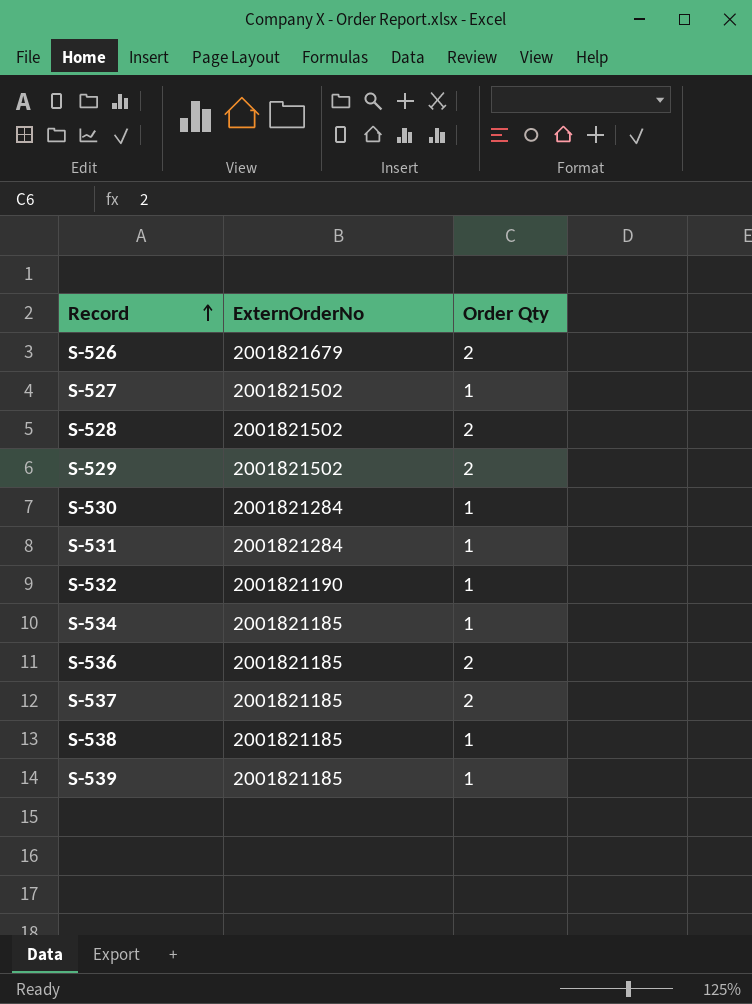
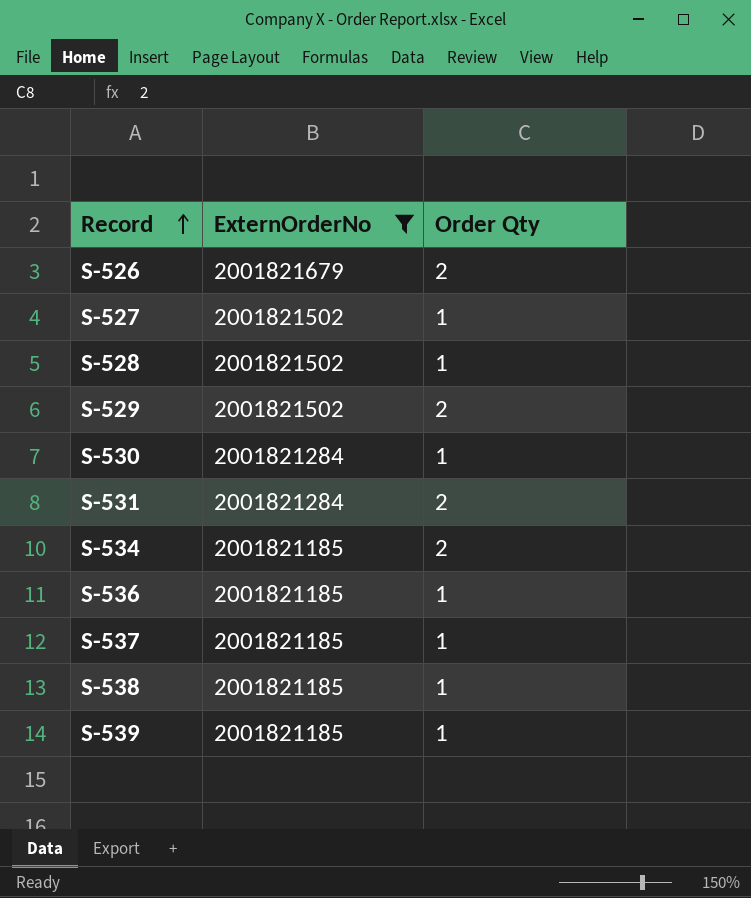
filter: none -> ExternOrderNo != 2001821190
S-528 | Order Qty: 2 -> 1
S-531 | Order Qty: 1 -> 2
S-534 | Order Qty: 1 -> 2
S-536 | Order Qty: 2 -> 1
S-537 | Order Qty: 2 -> 1

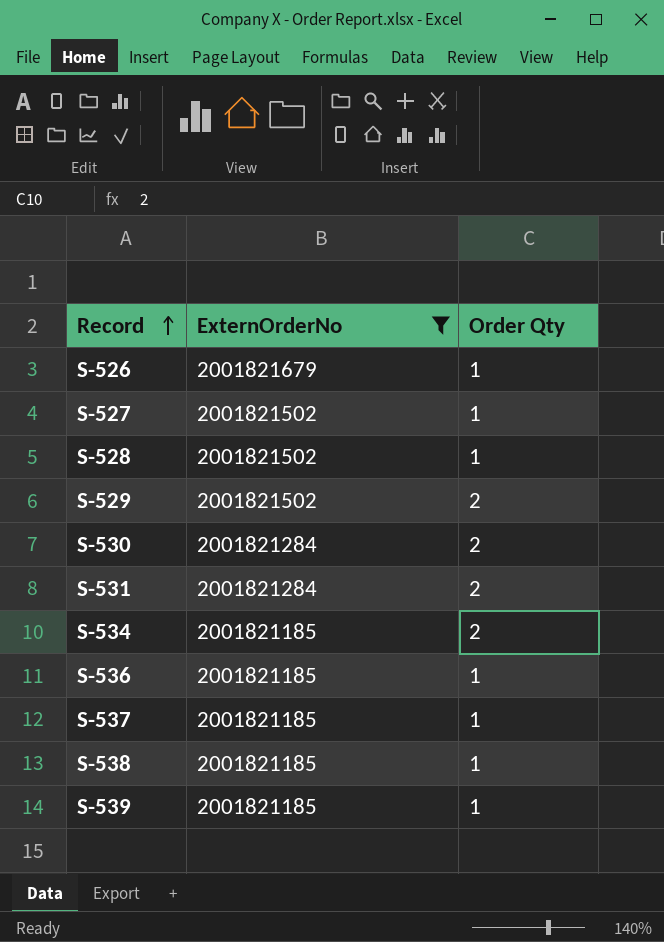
S-526 | Order Qty: 2 -> 1
S-530 | Order Qty: 1 -> 2

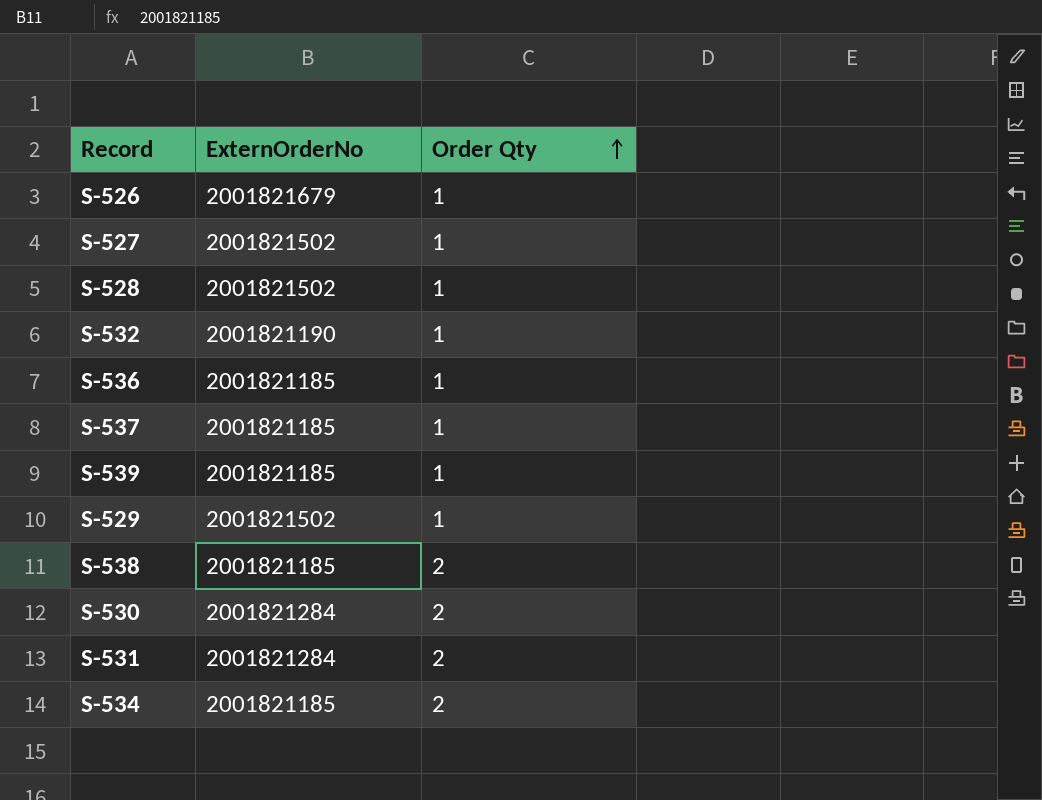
filter: ExternOrderNo != 2001821190 -> none
row order: Record ascending -> Order Qty ascending
S-529 | Order Qty: 2 -> 1
S-538 | Order Qty: 1 -> 2

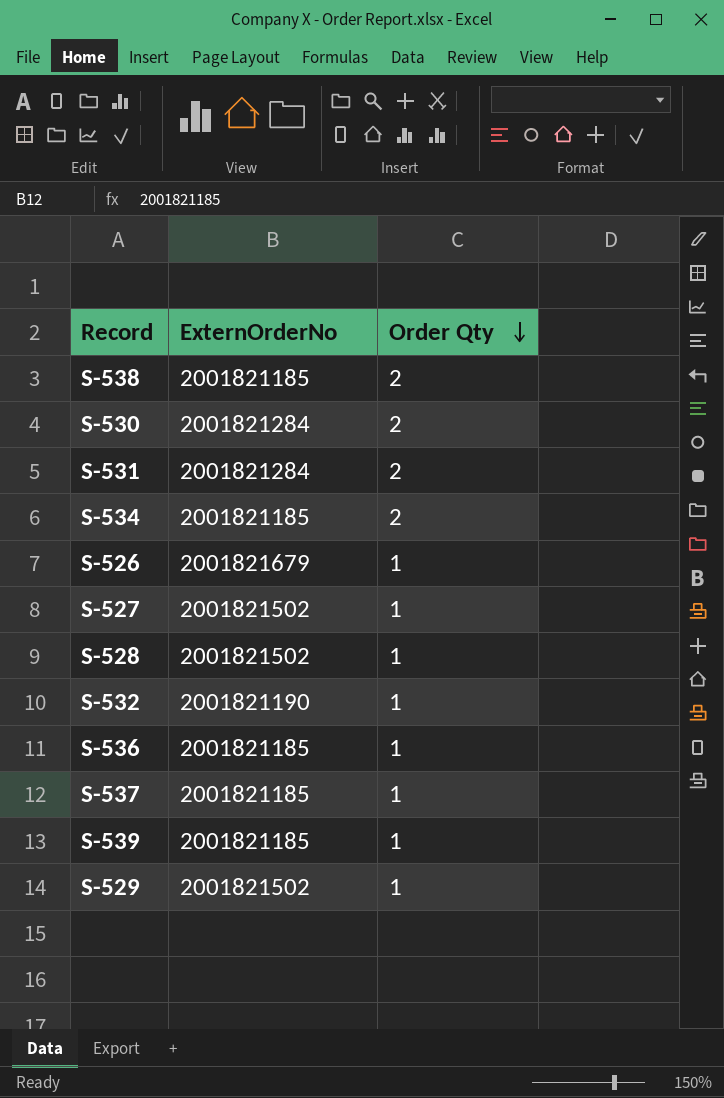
row order: Order Qty ascending -> Order Qty descending

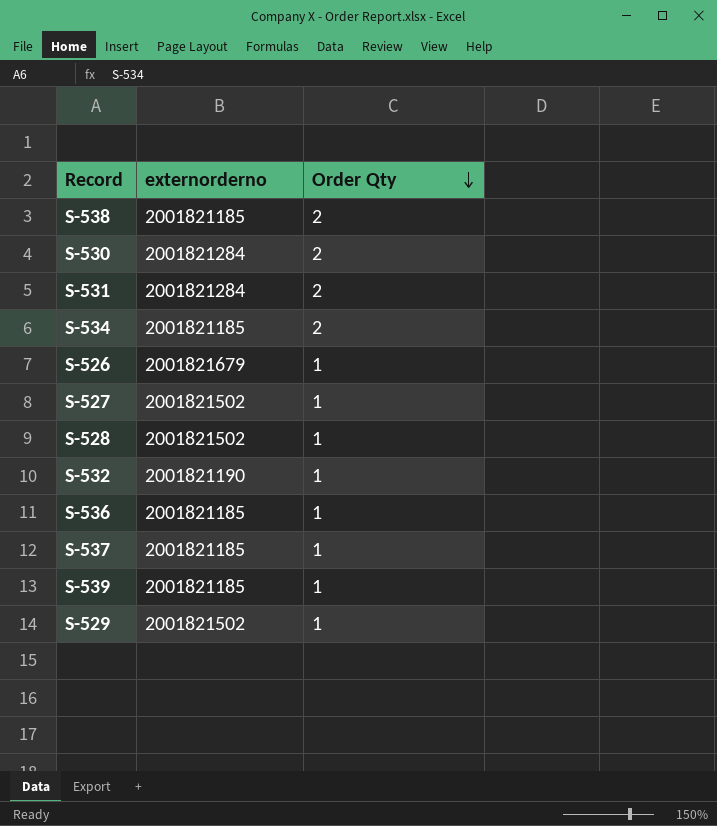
column name: ExternOrderNo -> externorderno

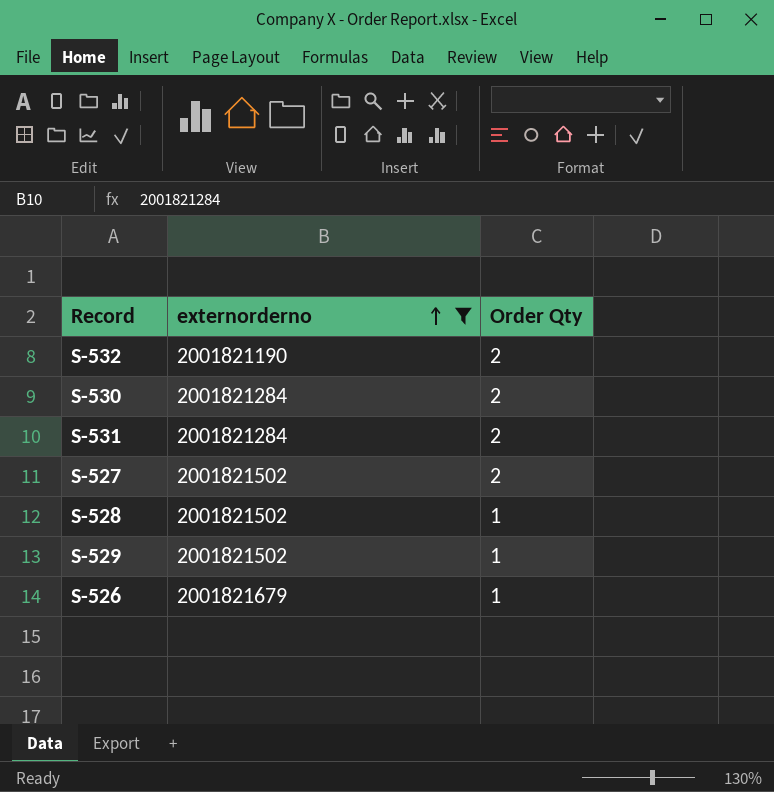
filter: none -> externorderno != 2001821185
row order: Order Qty descending -> externorderno ascending
S-532 | Order Qty: 1 -> 2
S-527 | Order Qty: 1 -> 2

